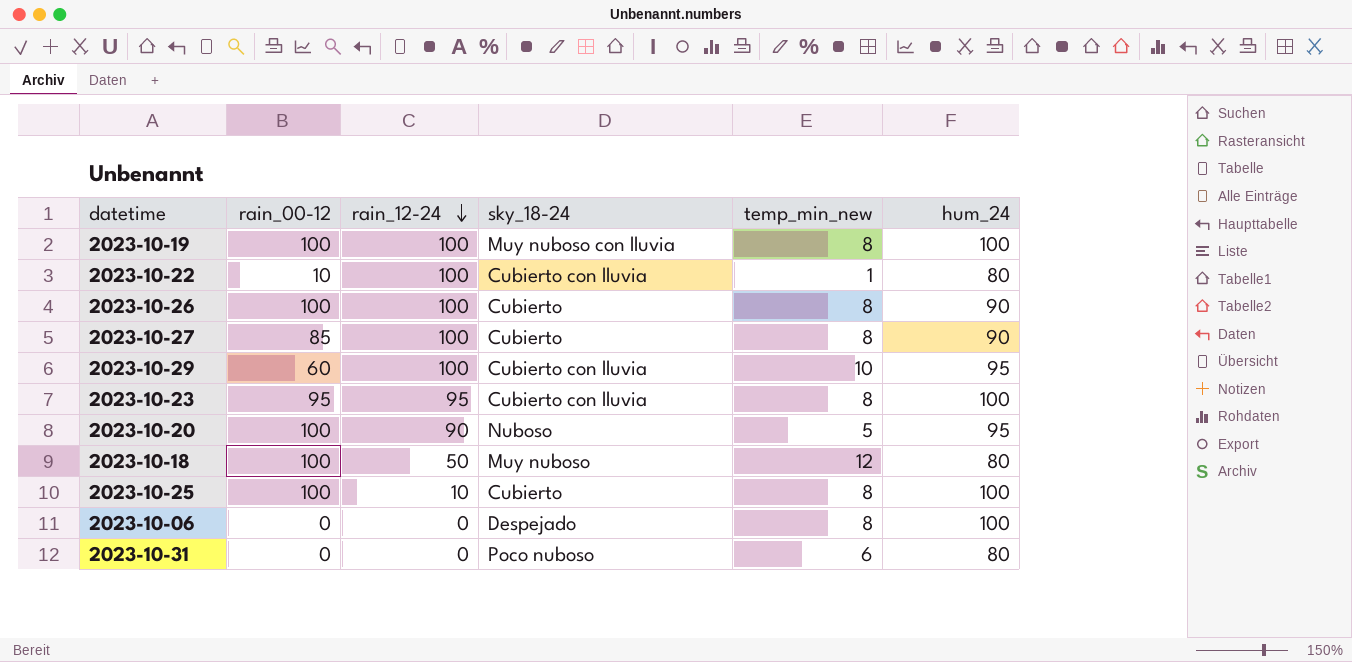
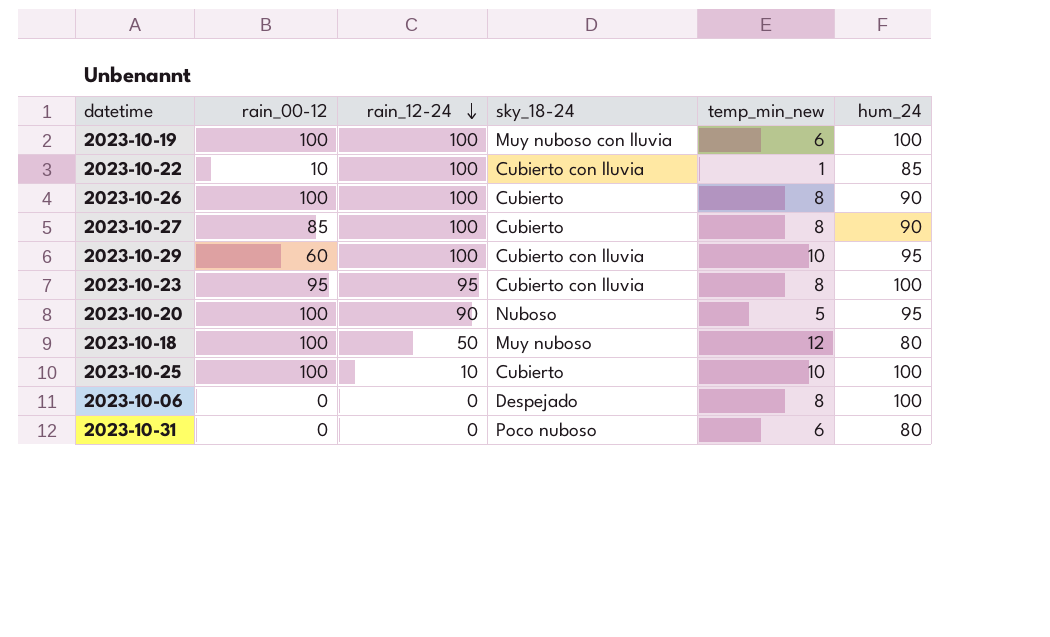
2023-10-19 | temp_min_new: 8 -> 6
2023-10-22 | hum_24: 80 -> 85
2023-10-25 | temp_min_new: 8 -> 10

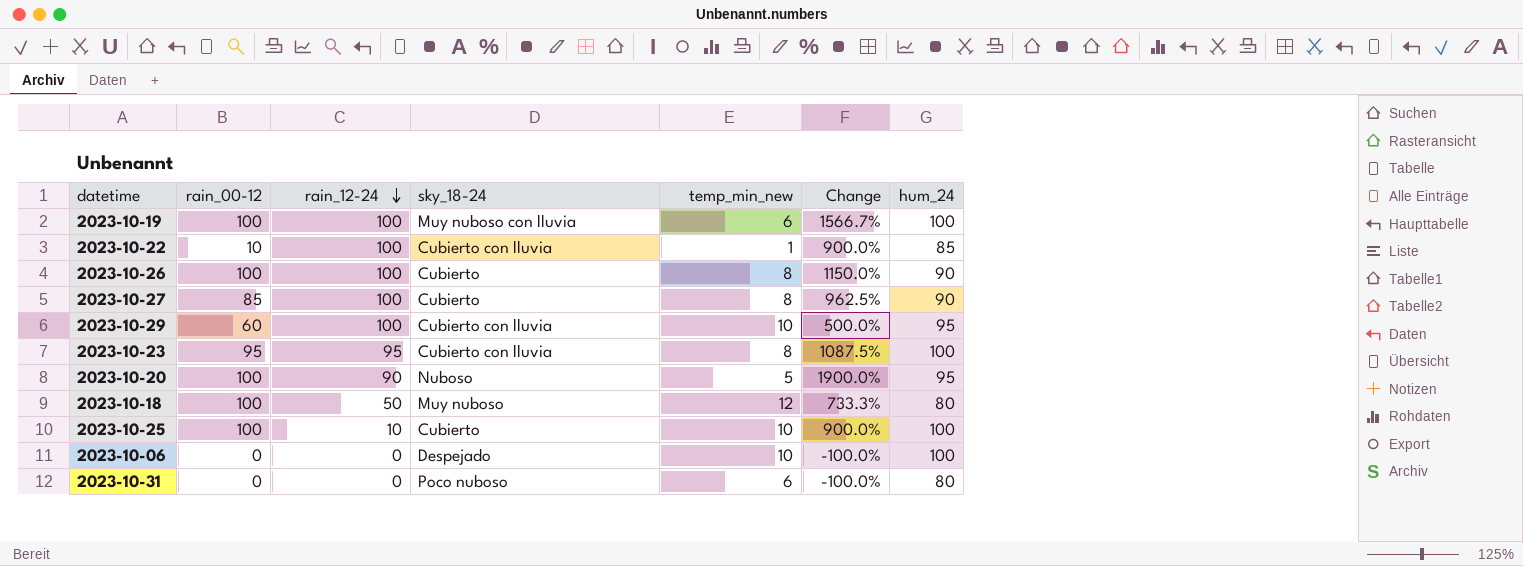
column Change | formula: none -> ([rain_00-12] - [temp_min_new]) / [temp_min_new]
2023-10-06 | temp_min_new: 8 -> 10

